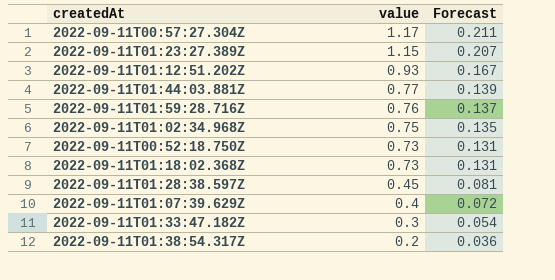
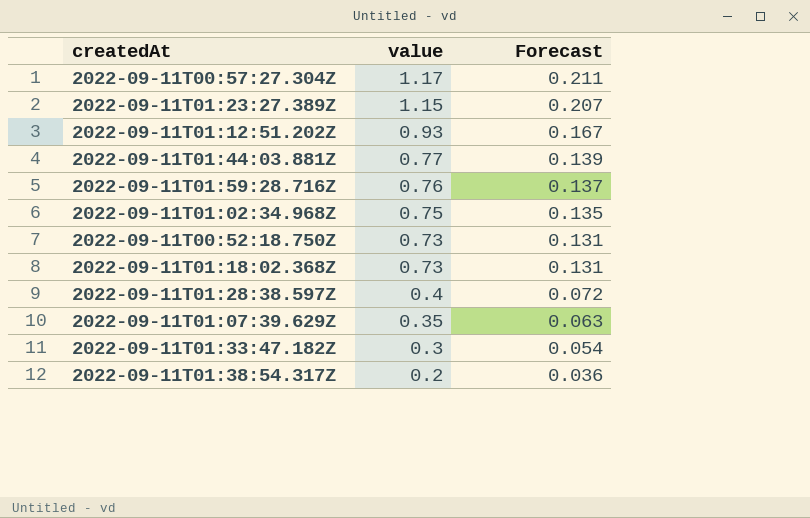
2022-09-11T01:28:38.597Z | value: 0.45 -> 0.4
2022-09-11T01:28:38.597Z | Forecast: 0.081 -> 0.072
2022-09-11T01:07:39.629Z | value: 0.4 -> 0.35
2022-09-11T01:07:39.629Z | Forecast: 0.072 -> 0.063

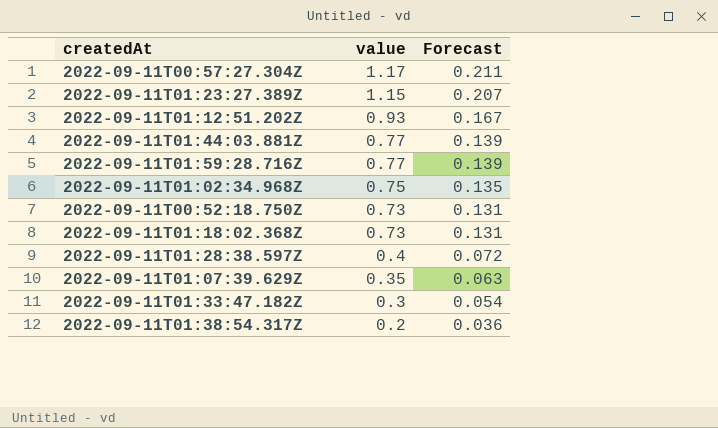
2022-09-11T01:59:28.716Z | value: 0.76 -> 0.77
2022-09-11T01:59:28.716Z | Forecast: 0.137 -> 0.139

